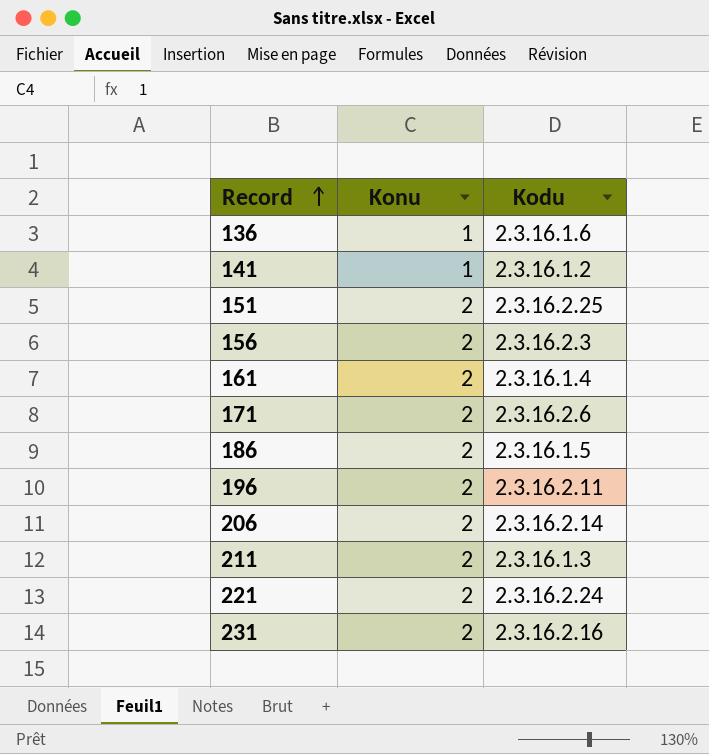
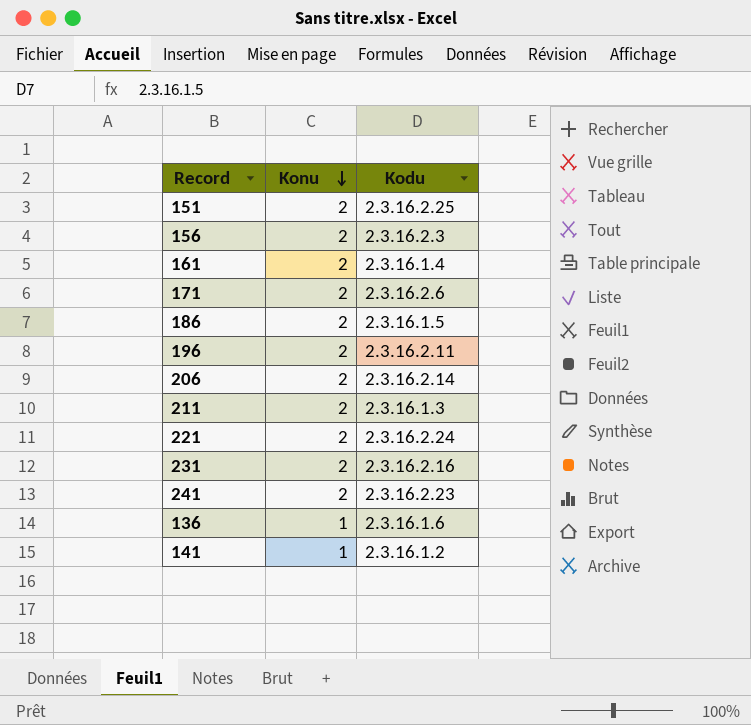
row order: Record ascending -> Konu descending
row 241: none -> 2 | 2.3.16.2.23

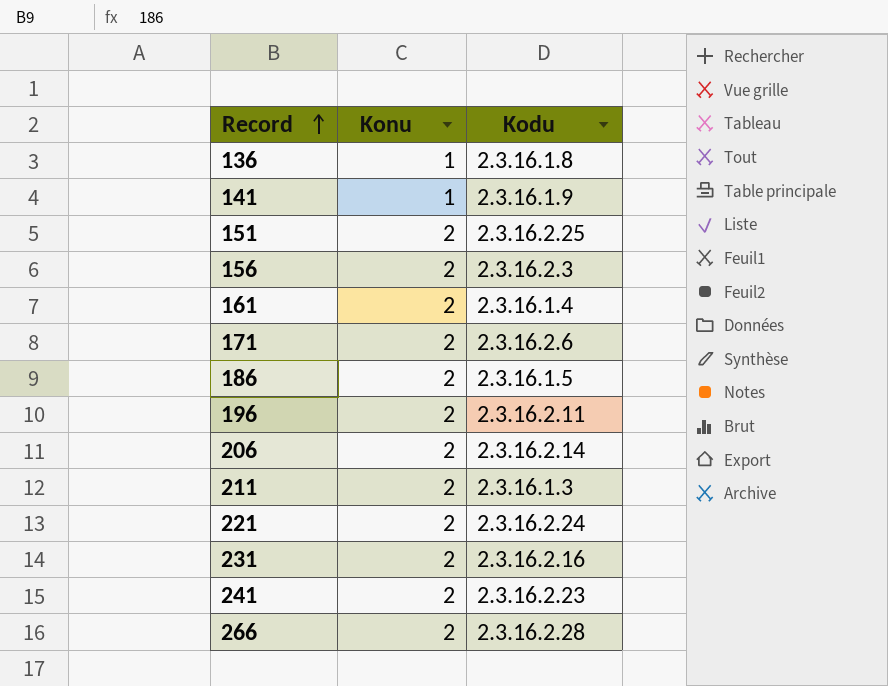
row order: Konu descending -> Record ascending
136 | Kodu: 2.3.16.1.6 -> 2.3.16.1.8
141 | Kodu: 2.3.16.1.2 -> 2.3.16.1.9
row 266: none -> 2 | 2.3.16.2.28

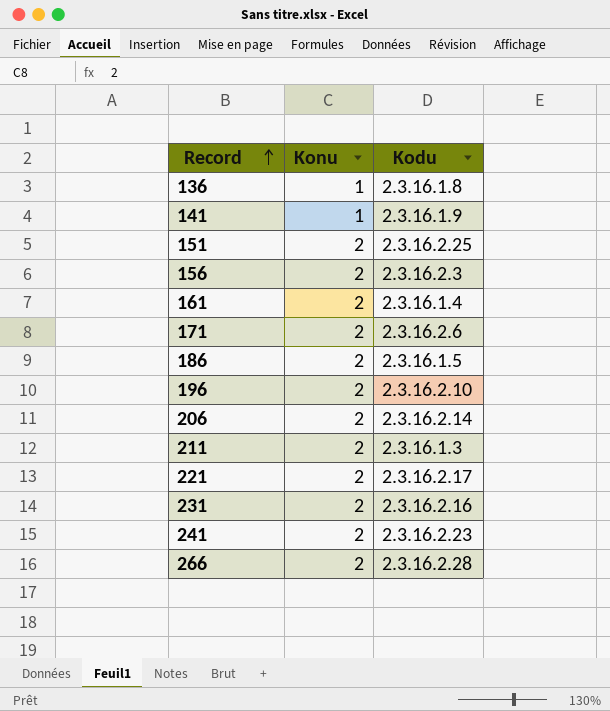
196 | Kodu: 2.3.16.2.11 -> 2.3.16.2.10
221 | Kodu: 2.3.16.2.24 -> 2.3.16.2.17

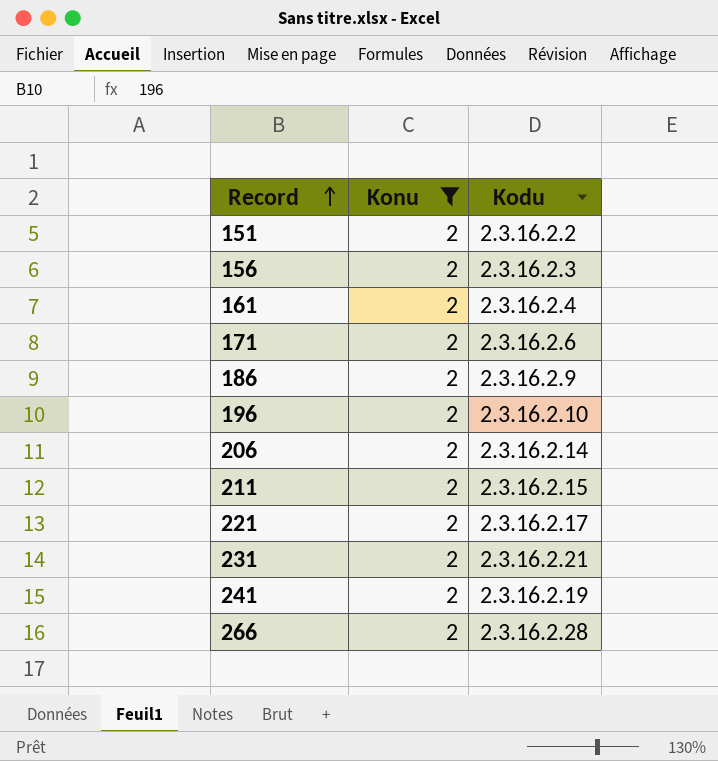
filter: none -> Konu = 2
151 | Kodu: 2.3.16.2.25 -> 2.3.16.2.2
161 | Kodu: 2.3.16.1.4 -> 2.3.16.2.4
186 | Kodu: 2.3.16.1.5 -> 2.3.16.2.9
211 | Kodu: 2.3.16.1.3 -> 2.3.16.2.15
231 | Kodu: 2.3.16.2.16 -> 2.3.16.2.21
241 | Kodu: 2.3.16.2.23 -> 2.3.16.2.19

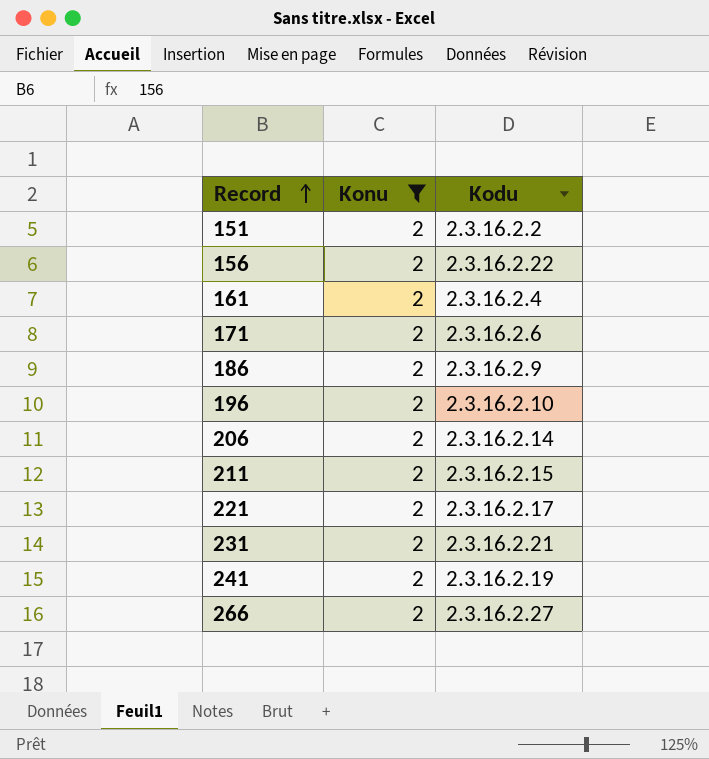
156 | Kodu: 2.3.16.2.3 -> 2.3.16.2.22
266 | Kodu: 2.3.16.2.28 -> 2.3.16.2.27

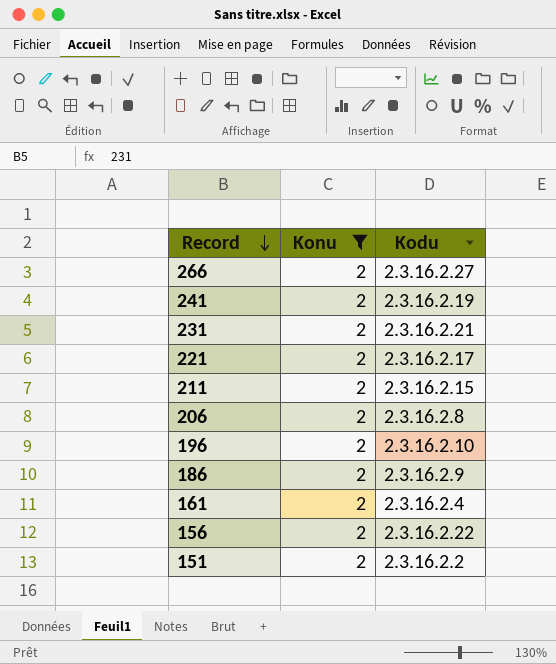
row order: Record ascending -> Record descending
row 171: 2 | 2.3.16.2.6 -> none
206 | Kodu: 2.3.16.2.14 -> 2.3.16.2.8

